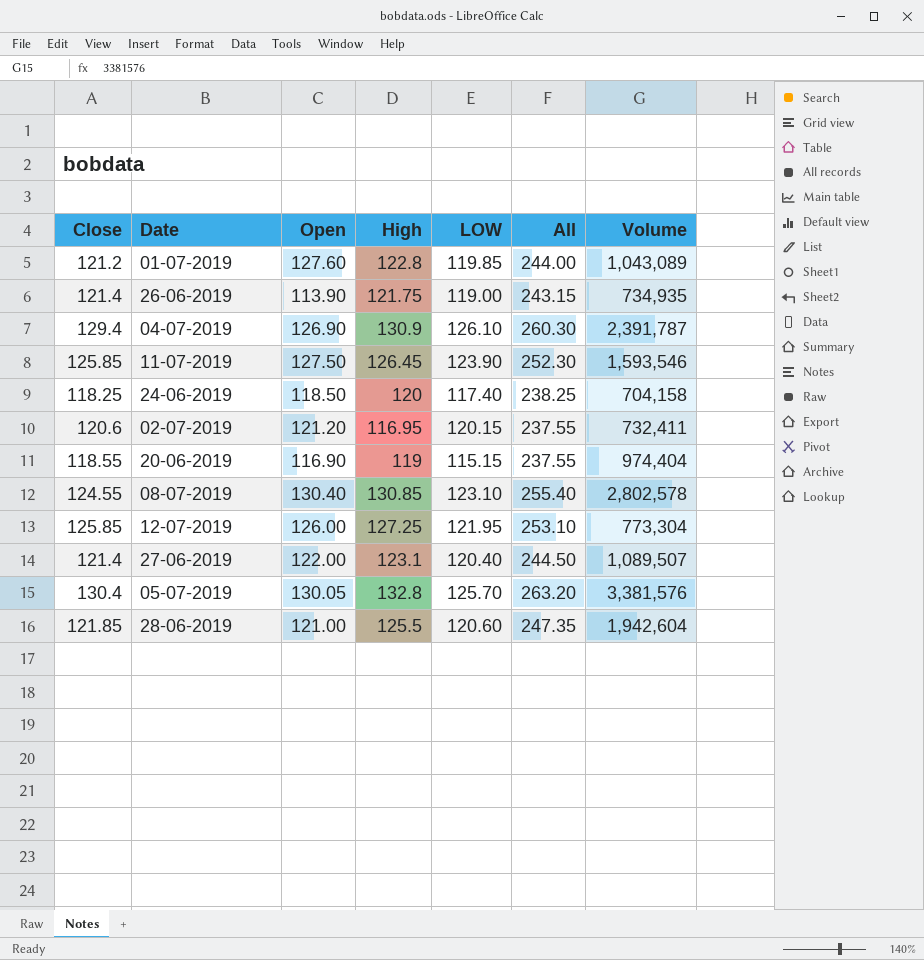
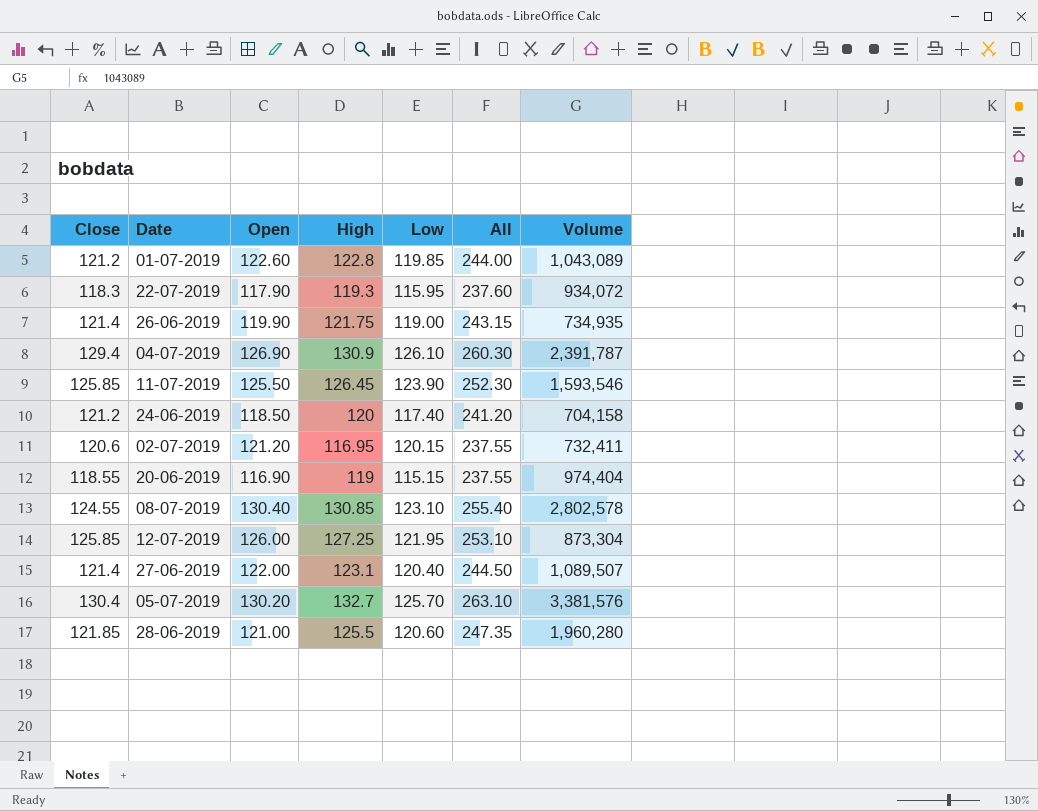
column name: LOW -> Low
01-07-2019 | Open: 127.60 -> 122.60
row 22-07-2019: none -> 118.3 | 117.90 | 119.3 | 115.95 | 237.60 | 934,072
26-06-2019 | Open: 113.90 -> 119.90
11-07-2019 | Open: 127.50 -> 125.50
24-06-2019 | Close: 118.25 -> 121.2
24-06-2019 | All: 238.25 -> 241.20
12-07-2019 | Volume: 773,304 -> 873,304
05-07-2019 | Open: 130.05 -> 130.20
05-07-2019 | High: 132.8 -> 132.7
05-07-2019 | All: 263.20 -> 263.10
28-06-2019 | Volume: 1,942,604 -> 1,960,280

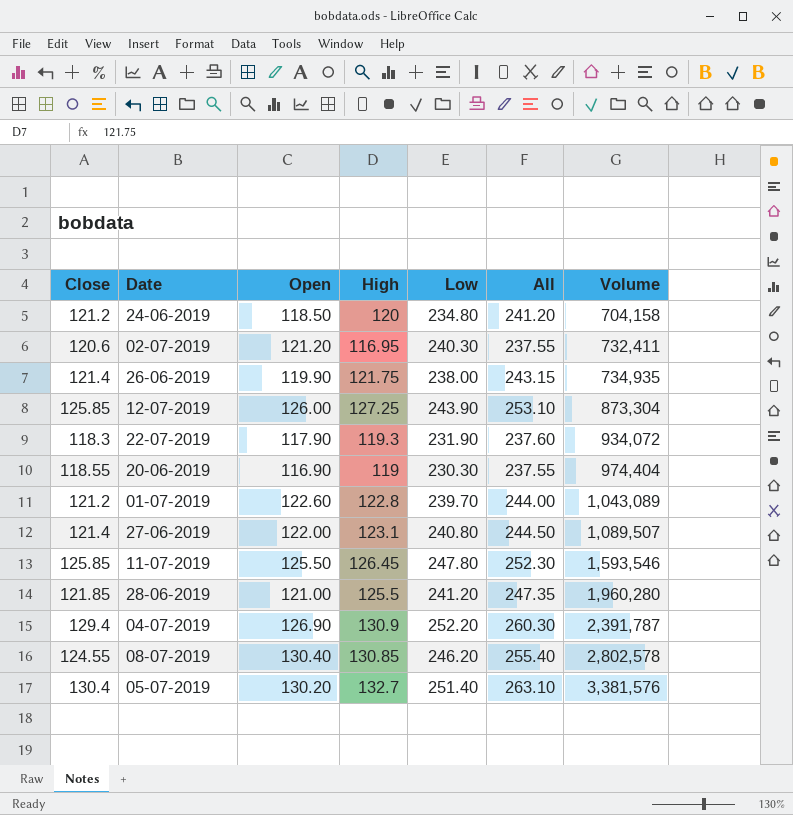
row order: none -> Volume ascending
24-06-2019 | Low: 117.40 -> 234.80
02-07-2019 | Low: 120.15 -> 240.30
26-06-2019 | Low: 119.00 -> 238.00
12-07-2019 | Low: 121.95 -> 243.90
22-07-2019 | Low: 115.95 -> 231.90
20-06-2019 | Low: 115.15 -> 230.30
01-07-2019 | Low: 119.85 -> 239.70
27-06-2019 | Low: 120.40 -> 240.80
11-07-2019 | Low: 123.90 -> 247.80
28-06-2019 | Low: 120.60 -> 241.20
04-07-2019 | Low: 126.10 -> 252.20
08-07-2019 | Low: 123.10 -> 246.20
05-07-2019 | Low: 125.70 -> 251.40

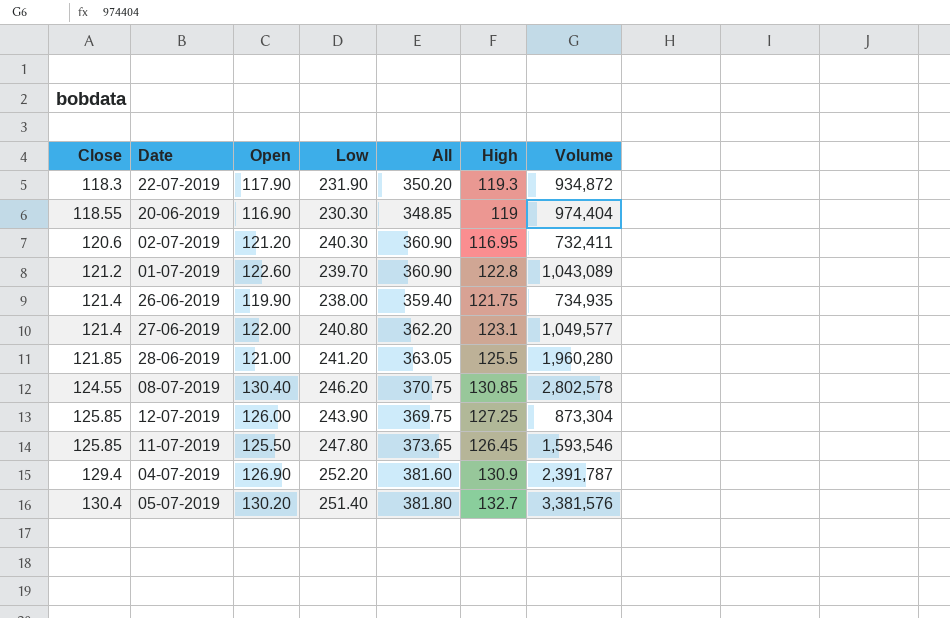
row order: Volume ascending -> Close ascending
column All | formula: [Close] + [High] -> [Close] + [Low]
column High | position: 4 -> 6
row 24-06-2019: 121.2 | 118.50 | 120 | 234.80 | 241.20 | 704,158 -> none
22-07-2019 | Volume: 934,072 -> 934,872
27-06-2019 | Volume: 1,089,507 -> 1,049,577

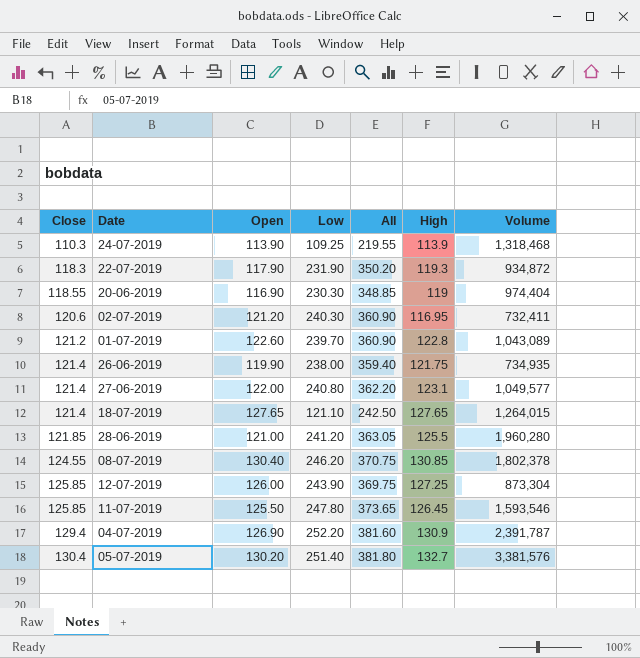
row 24-07-2019: none -> 110.3 | 113.90 | 109.25 | 219.55 | 113.9 | 1,318,468
row 18-07-2019: none -> 121.4 | 127.65 | 121.10 | 242.50 | 127.65 | 1,264,015
08-07-2019 | Volume: 2,802,578 -> 1,802,378

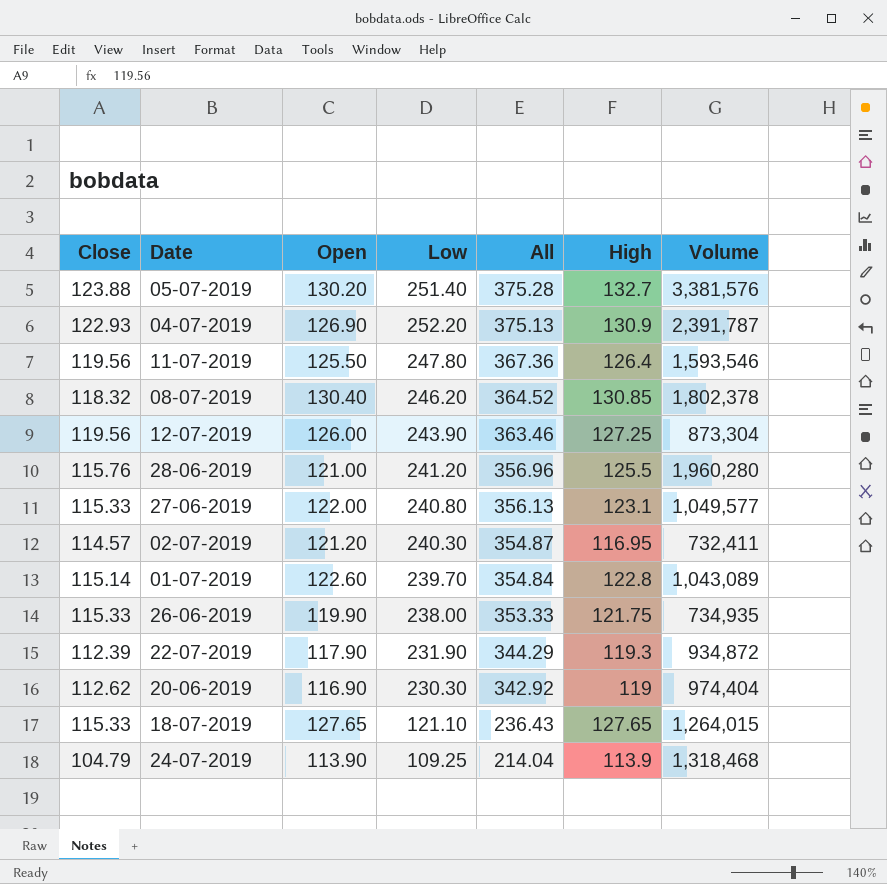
row order: Close ascending -> All descending
05-07-2019 | Close: 130.4 -> 123.88
05-07-2019 | All: 381.80 -> 375.28
04-07-2019 | Close: 129.4 -> 122.93
04-07-2019 | All: 381.60 -> 375.13
11-07-2019 | Close: 125.85 -> 119.56
11-07-2019 | All: 373.65 -> 367.36
11-07-2019 | High: 126.45 -> 126.4
08-07-2019 | Close: 124.55 -> 118.32
08-07-2019 | All: 370.75 -> 364.52
12-07-2019 | Close: 125.85 -> 119.56
12-07-2019 | All: 369.75 -> 363.46
28-06-2019 | Close: 121.85 -> 115.76
28-06-2019 | All: 363.05 -> 356.96
27-06-2019 | Close: 121.4 -> 115.33
27-06-2019 | All: 362.20 -> 356.13
02-07-2019 | Close: 120.6 -> 114.57
02-07-2019 | All: 360.90 -> 354.87
01-07-2019 | Close: 121.2 -> 115.14
01-07-2019 | All: 360.90 -> 354.84
26-06-2019 | Close: 121.4 -> 115.33
26-06-2019 | All: 359.40 -> 353.33
22-07-2019 | Close: 118.3 -> 112.39
22-07-2019 | All: 350.20 -> 344.29
20-06-2019 | Close: 118.55 -> 112.62
20-06-2019 | All: 348.85 -> 342.92
18-07-2019 | Close: 121.4 -> 115.33
18-07-2019 | All: 242.50 -> 236.43
24-07-2019 | Close: 110.3 -> 104.79
24-07-2019 | All: 219.55 -> 214.04

